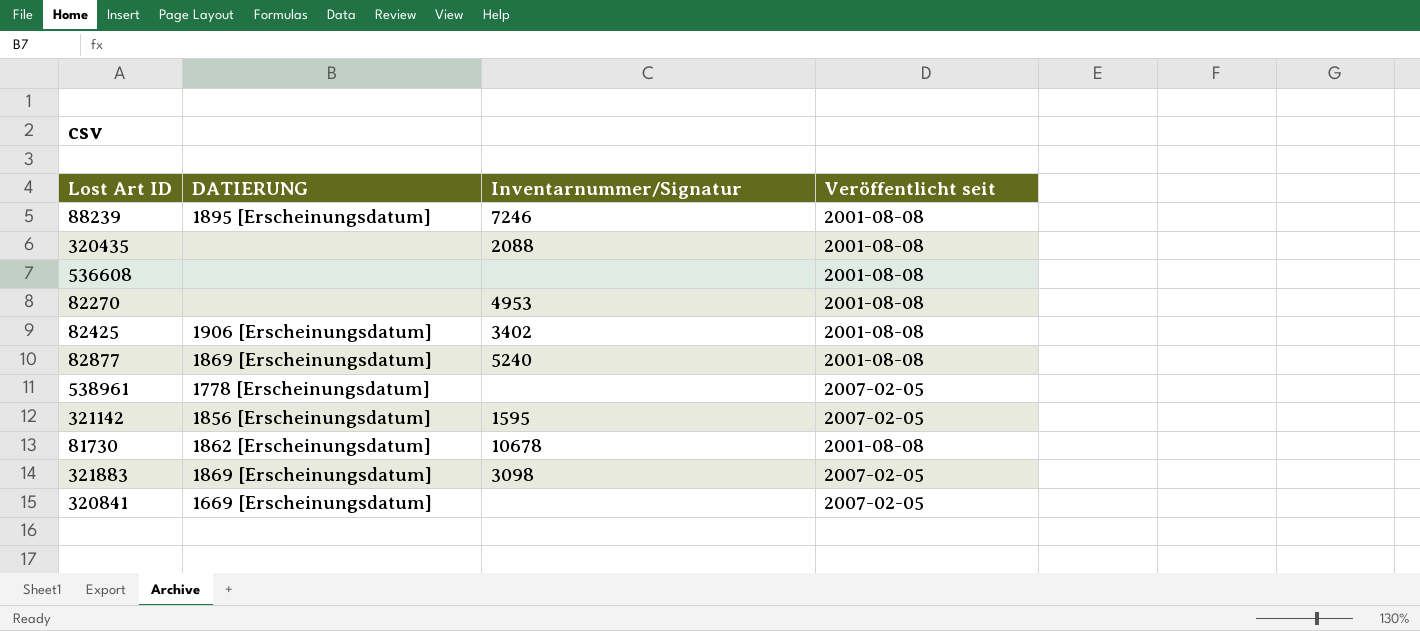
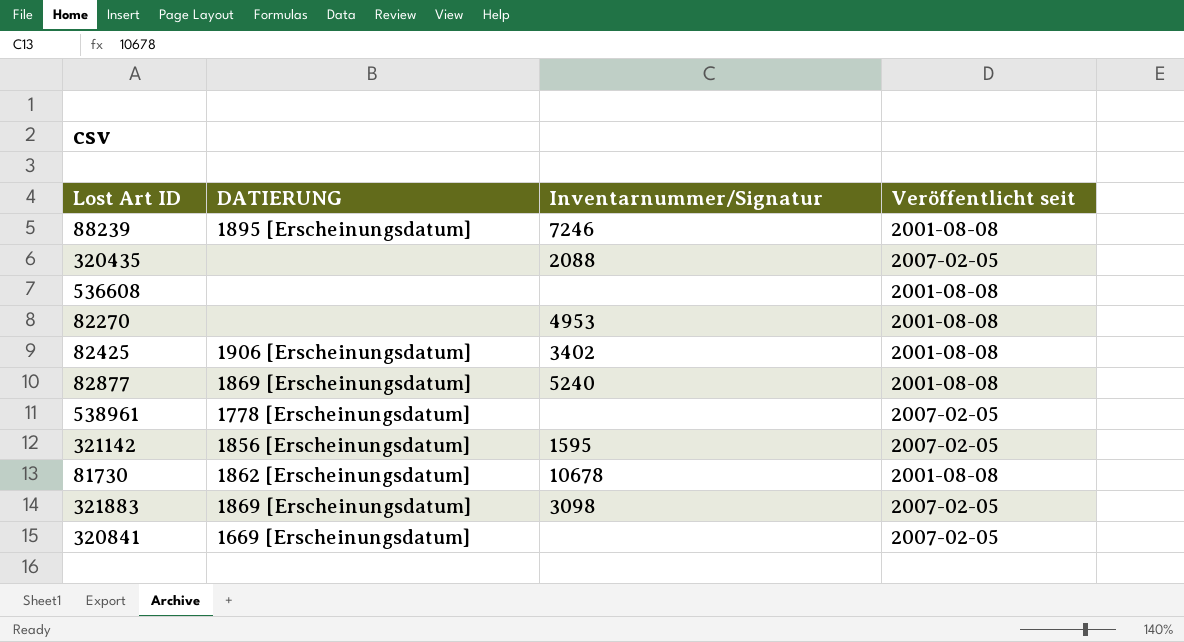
320435 | Veröffentlicht seit: 2001-08-08 -> 2007-02-05

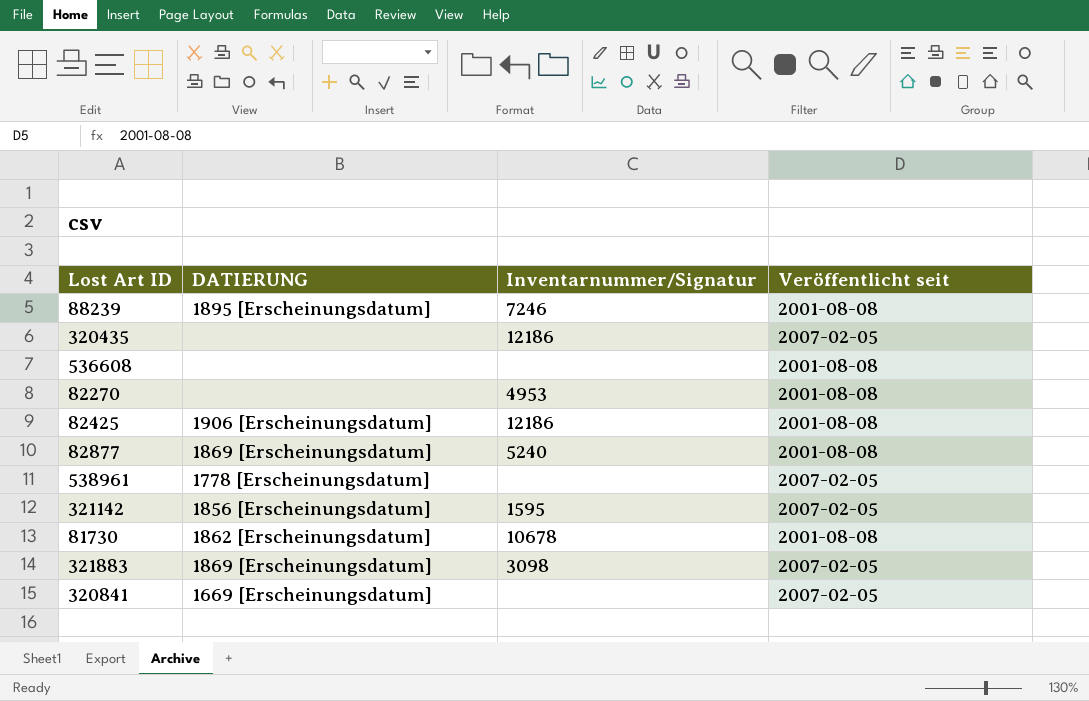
320435 | Inventarnummer/Signatur: 2088 -> 12186
82425 | Inventarnummer/Signatur: 3402 -> 12186

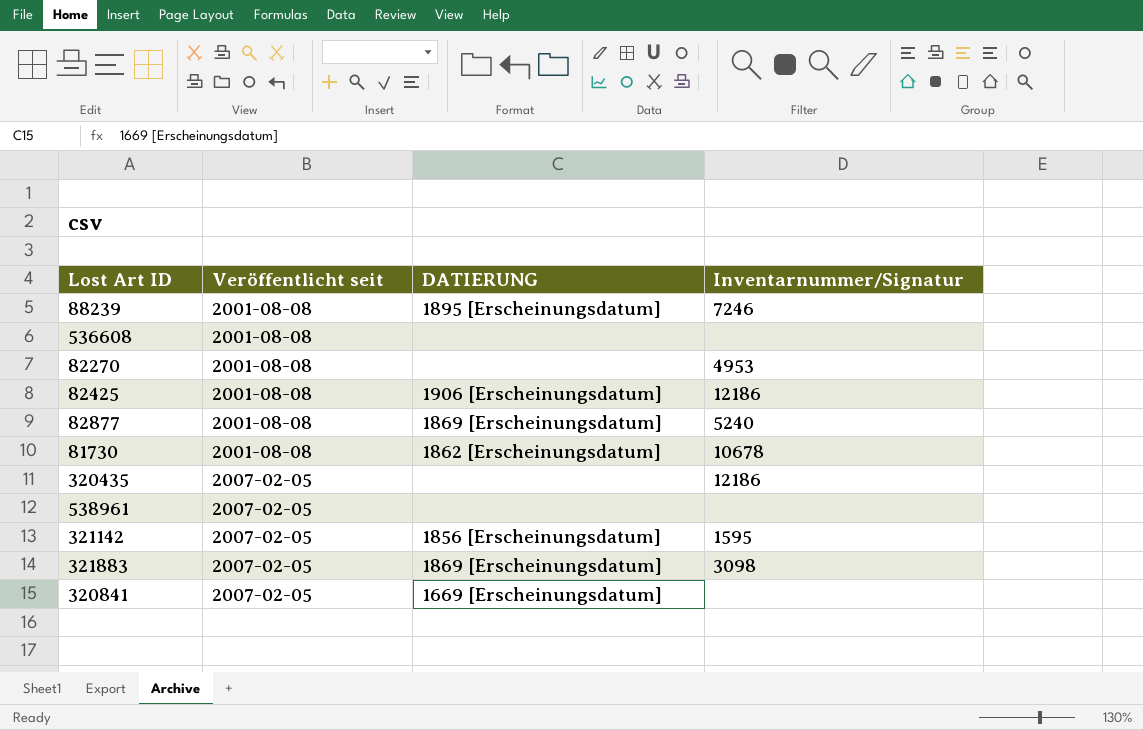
row order: none -> Veröffentlicht seit ascending
column Veröffentlicht seit | position: 4 -> 2
538961 | DATIERUNG: 1778 [Erscheinungsdatum] -> none

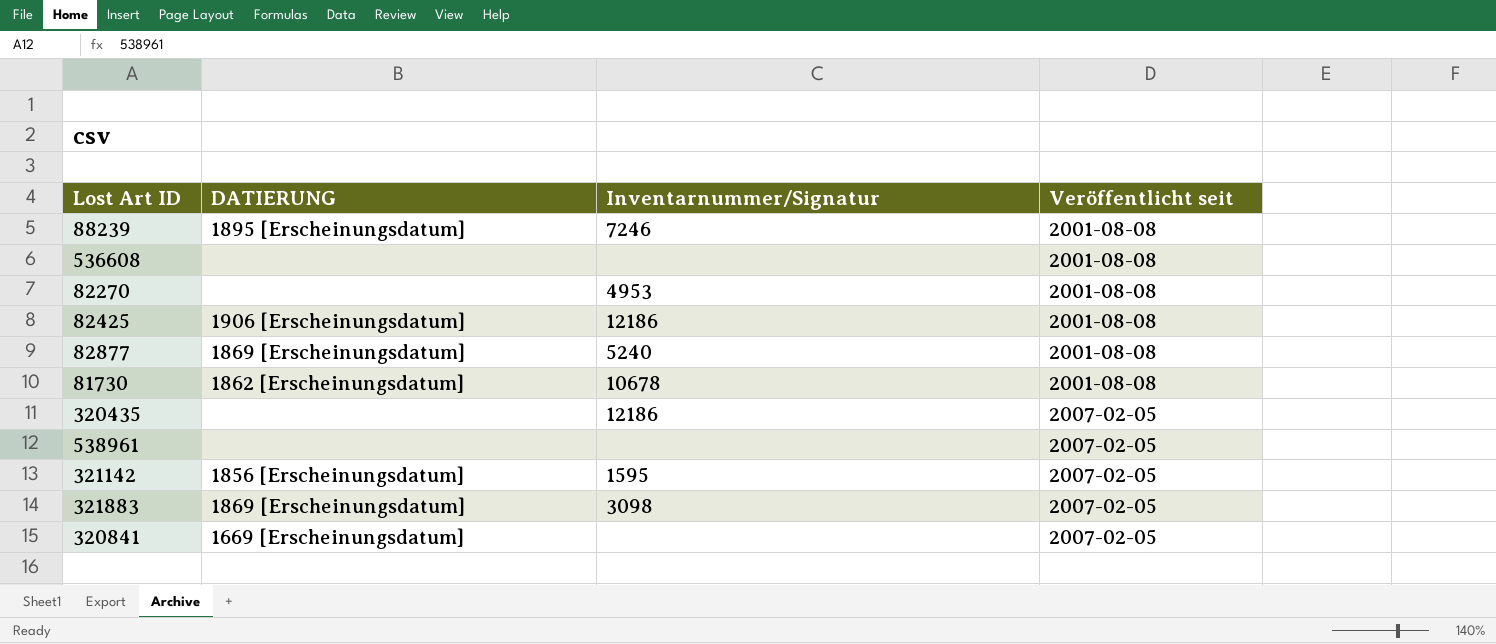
column Veröffentlicht seit | position: 2 -> 4

